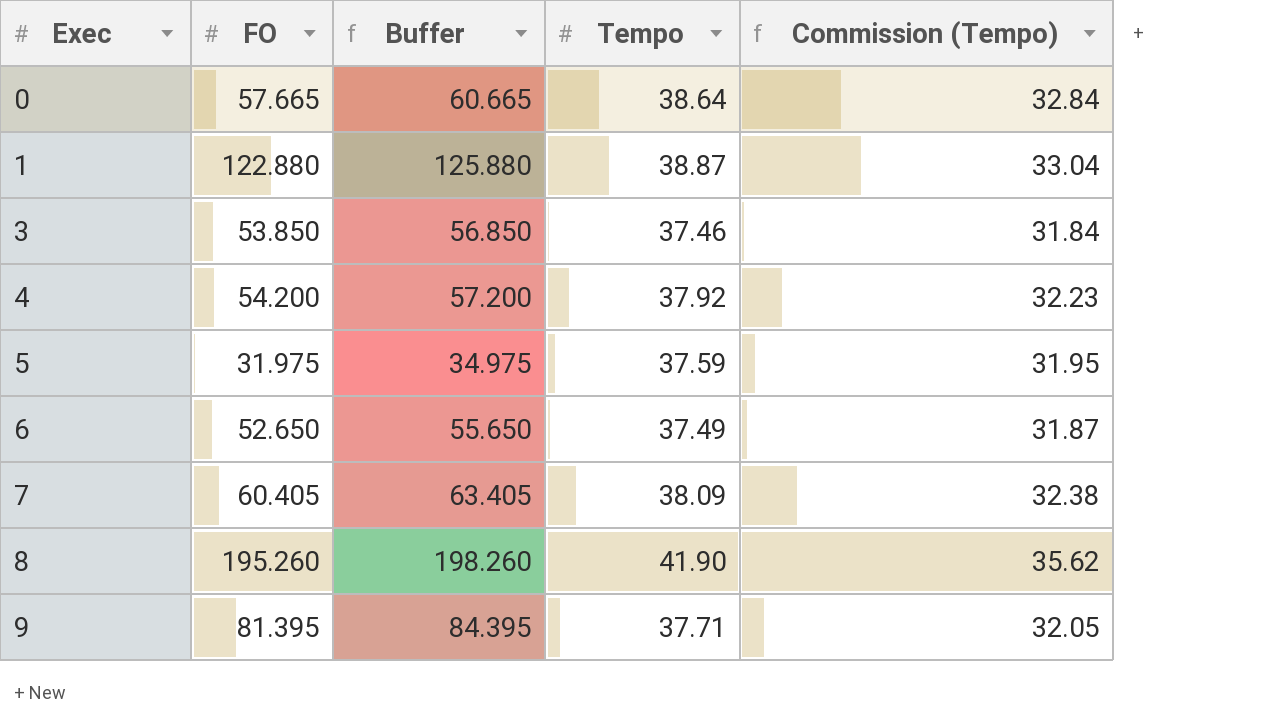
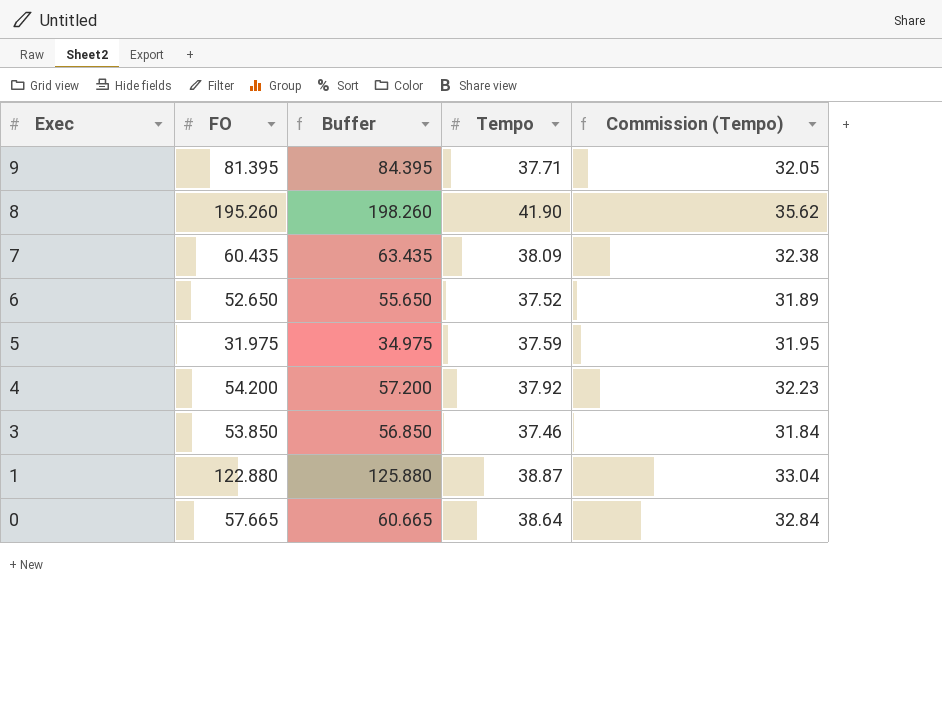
row order: Exec ascending -> Exec descending
7 | FO: 60.405 -> 60.435
7 | Buffer: 63.405 -> 63.435
6 | Tempo: 37.49 -> 37.52
6 | Commission (Tempo): 31.87 -> 31.89

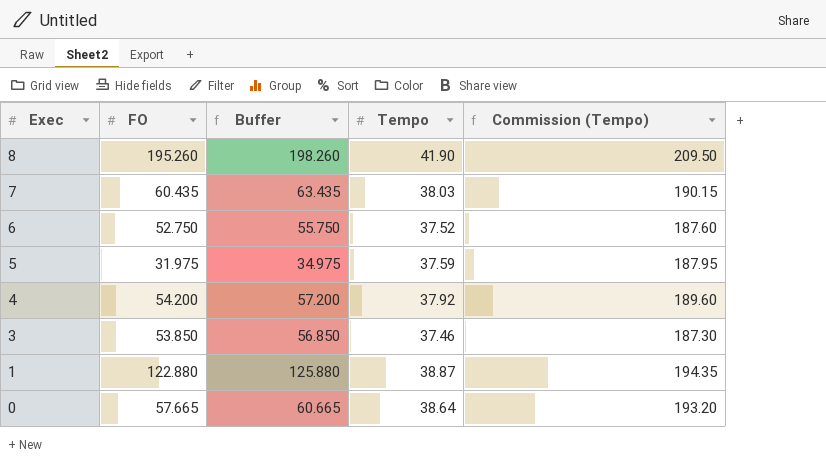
column Commission (Tempo) | formula: [Tempo] * 0.85 -> [Tempo] * 5
row 9: 81.395 | 84.395 | 37.71 | 32.05 -> none
7 | Tempo: 38.09 -> 38.03
6 | FO: 52.650 -> 52.750
6 | Buffer: 55.650 -> 55.750

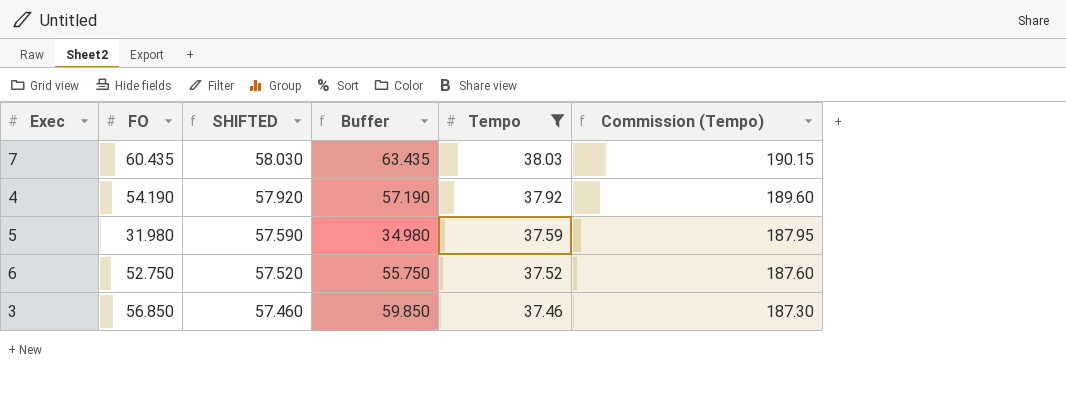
filter: none -> Tempo <= 38.03
row order: Exec descending -> SHIFTED descending
column SHIFTED | formula: none -> [Tempo] + 20
4 | FO: 54.200 -> 54.190
4 | Buffer: 57.200 -> 57.190
5 | FO: 31.975 -> 31.980
5 | Buffer: 34.975 -> 34.980
3 | FO: 53.850 -> 56.850
3 | Buffer: 56.850 -> 59.850

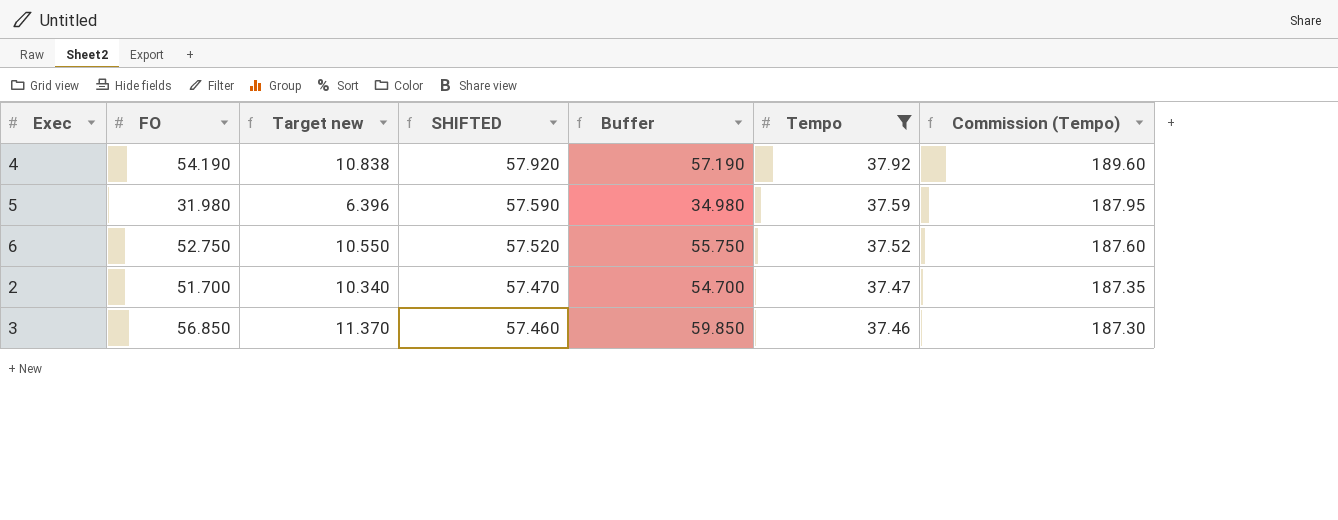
column Target new | formula: none -> [FO] * 0.2
row 7: 60.435 | 58.030 | 63.435 | 38.03 | 190.15 -> none
row 2: none -> 51.700 | 10.340 | 57.470 | 54.700 | 37.47 | 187.35

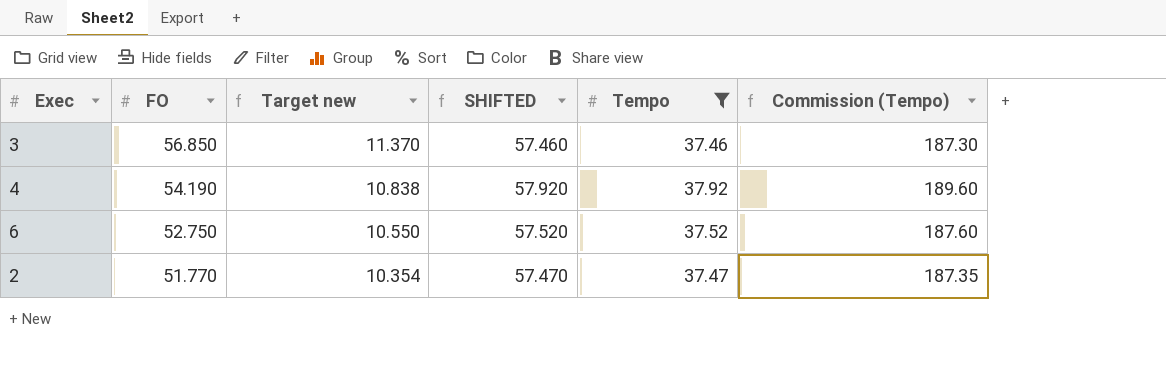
row order: SHIFTED descending -> FO descending
column Buffer | formula: [FO] + 3 -> none
row 5: 31.980 | 6.396 | 57.590 | 34.980 | 37.59 | 187.95 -> none
2 | FO: 51.700 -> 51.770
2 | Target new: 10.340 -> 10.354

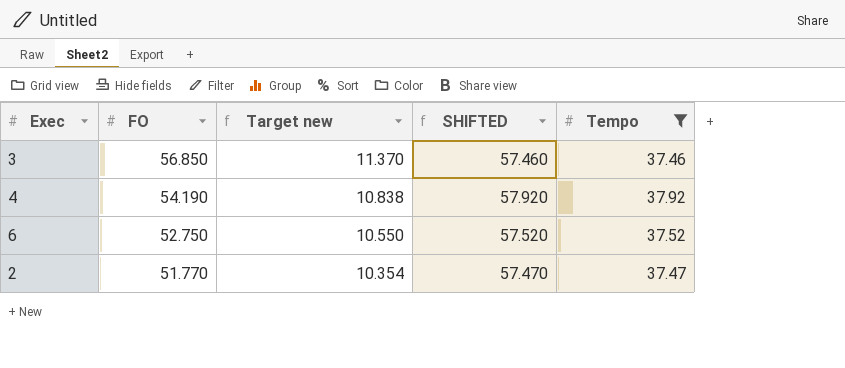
column Commission (Tempo) | formula: [Tempo] * 5 -> none

